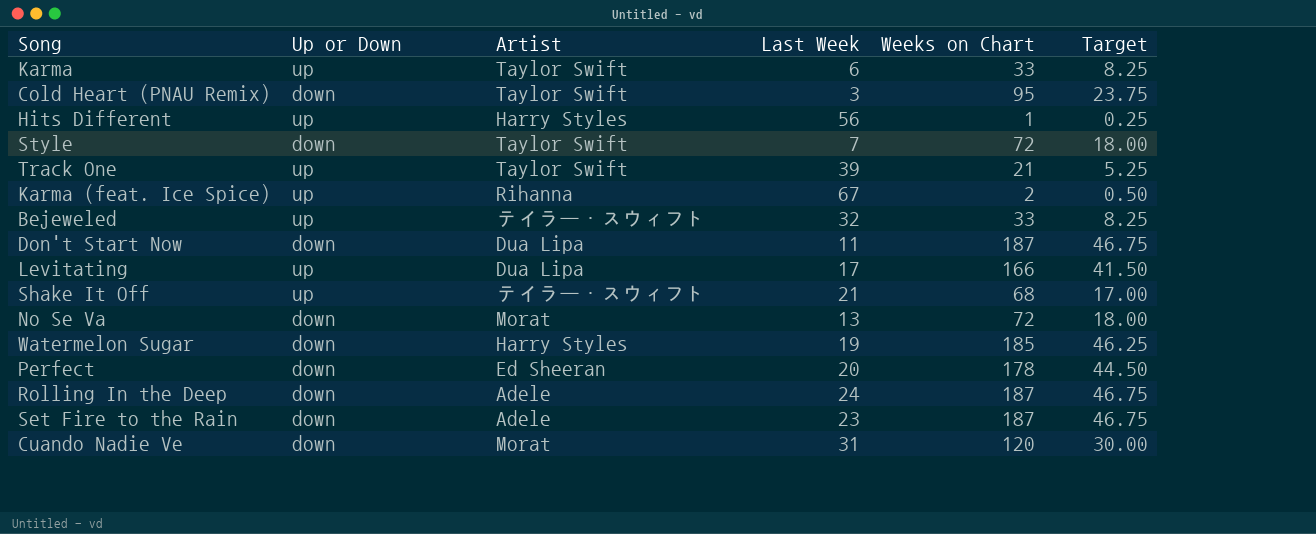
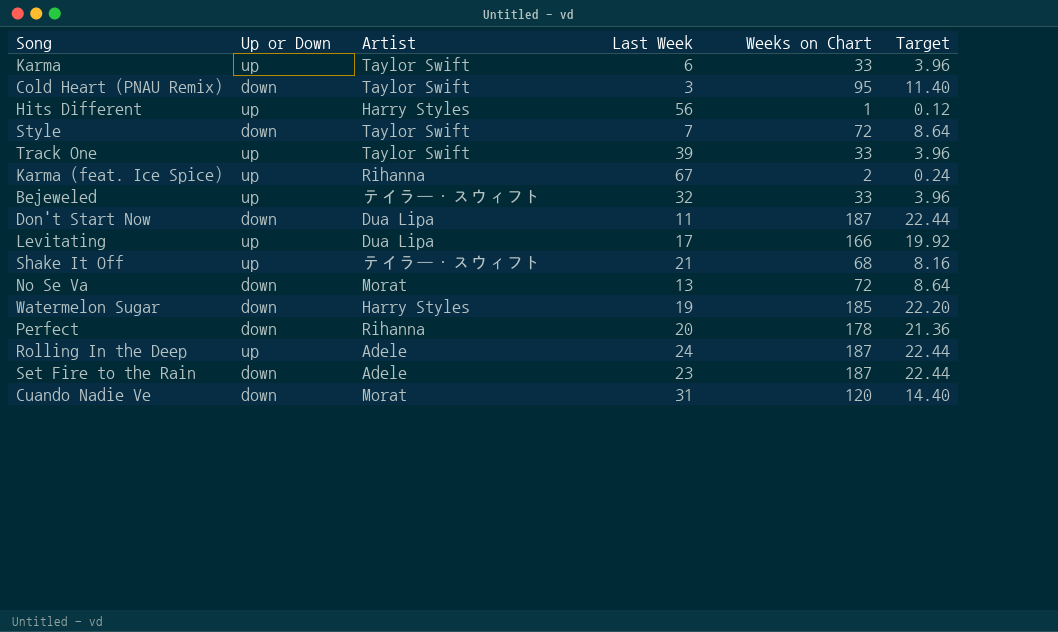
column Target | formula: [Weeks on Chart] * 0.25 -> [Weeks on Chart] * 0.12
Track One | Weeks on Chart: 21 -> 33
Perfect | Artist: Ed Sheeran -> Rihanna
Rolling In the Deep | Up or Down: down -> up

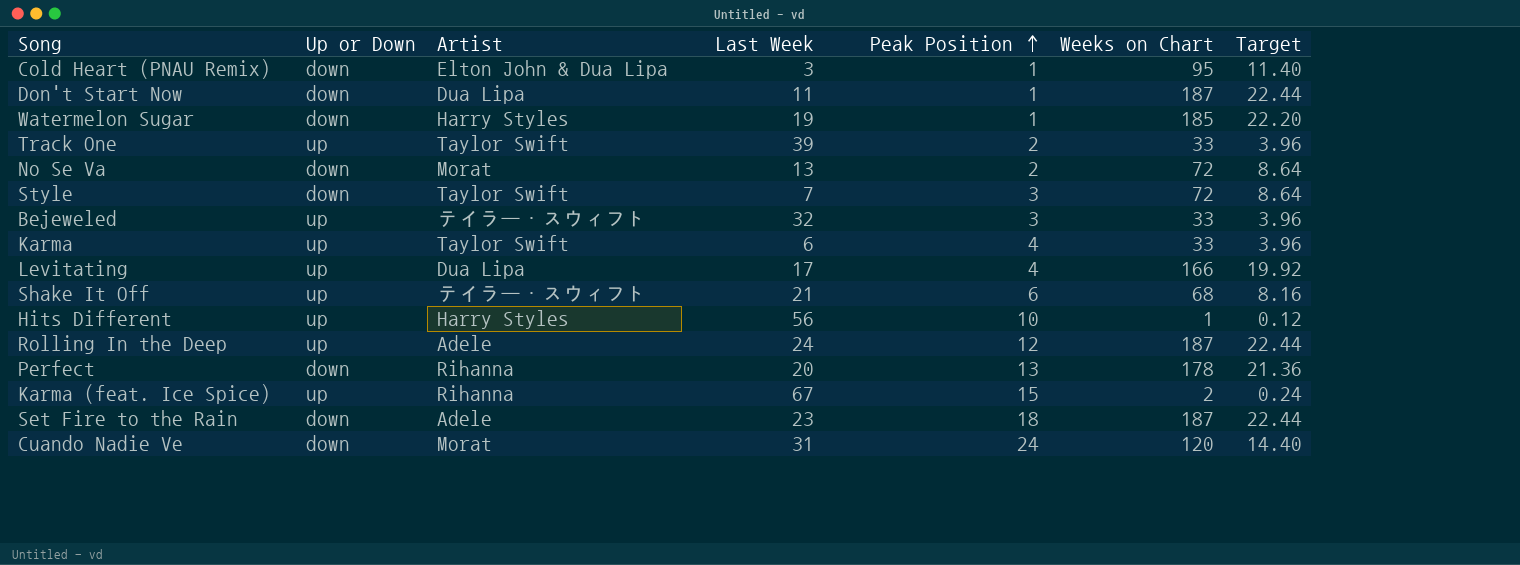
row order: none -> Peak Position ascending
column Peak Position | position: none -> 5
Cold Heart (PNAU Remix) | Artist: Taylor Swift -> Elton John & Dua Lipa

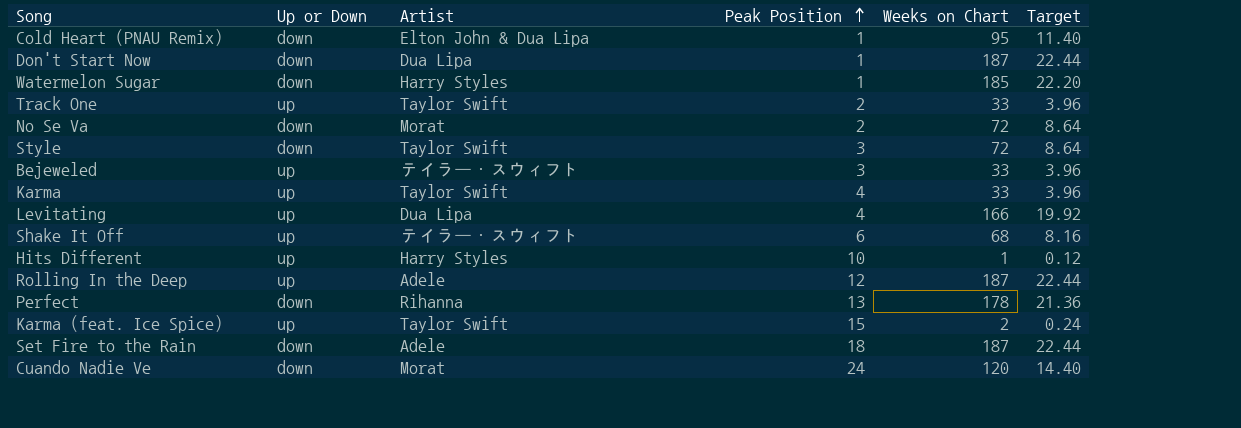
column Last Week | position: 4 -> none
Karma (feat. Ice Spice) | Artist: Rihanna -> Taylor Swift

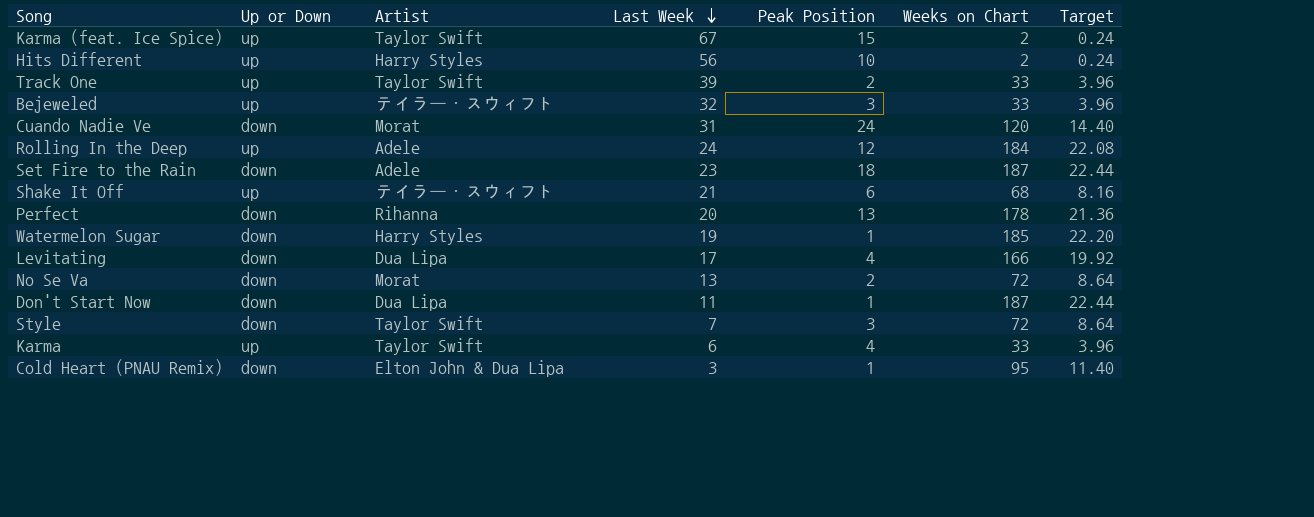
row order: Peak Position ascending -> Last Week descending
column Last Week | position: none -> 4
Hits Different | Weeks on Chart: 1 -> 2
Hits Different | Target: 0.12 -> 0.24
Rolling In the Deep | Weeks on Chart: 187 -> 184
Rolling In the Deep | Target: 22.44 -> 22.08
Levitating | Up or Down: up -> down

